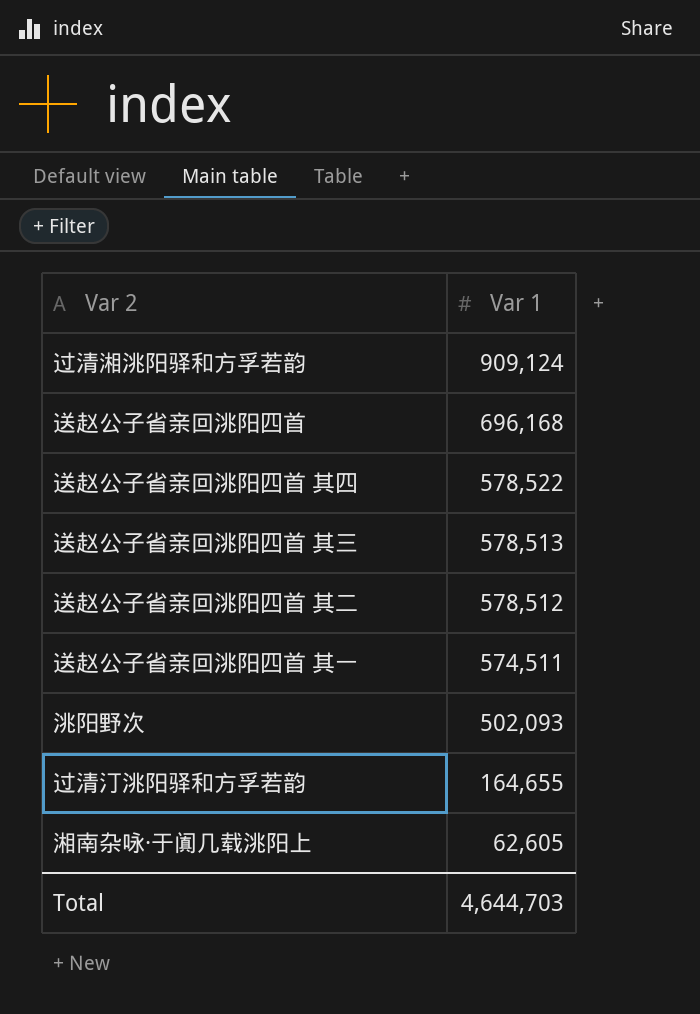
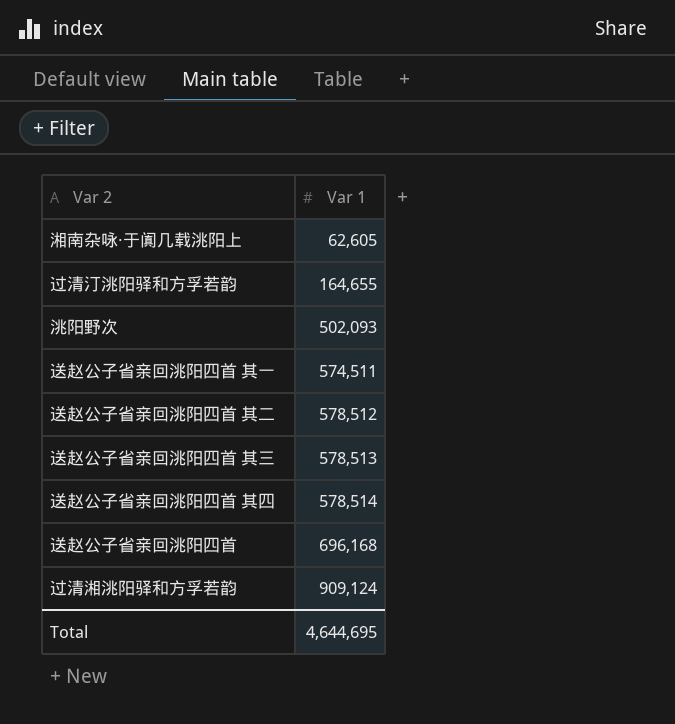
row order: Var 1 descending -> Var 1 ascending
送赵公子省亲回洮阳四首 其四 | Var 1: 578,522 -> 578,514
Total | Var 1: 4,644,703 -> 4,644,695

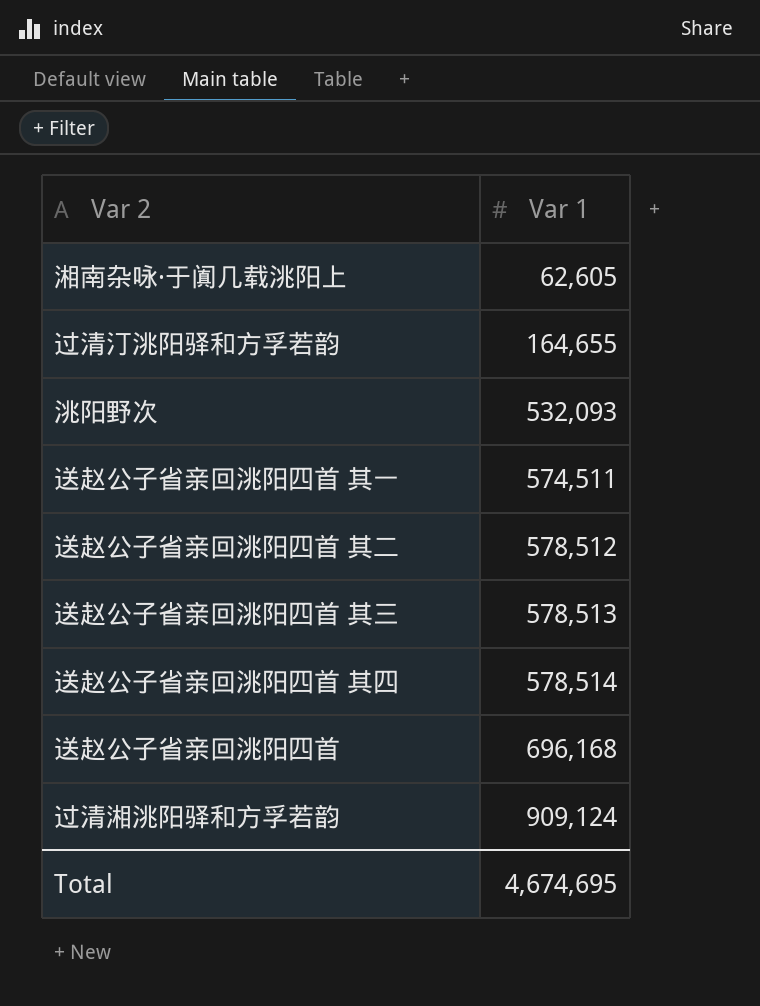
洮阳野次 | Var 1: 502,093 -> 532,093
Total | Var 1: 4,644,695 -> 4,674,695

